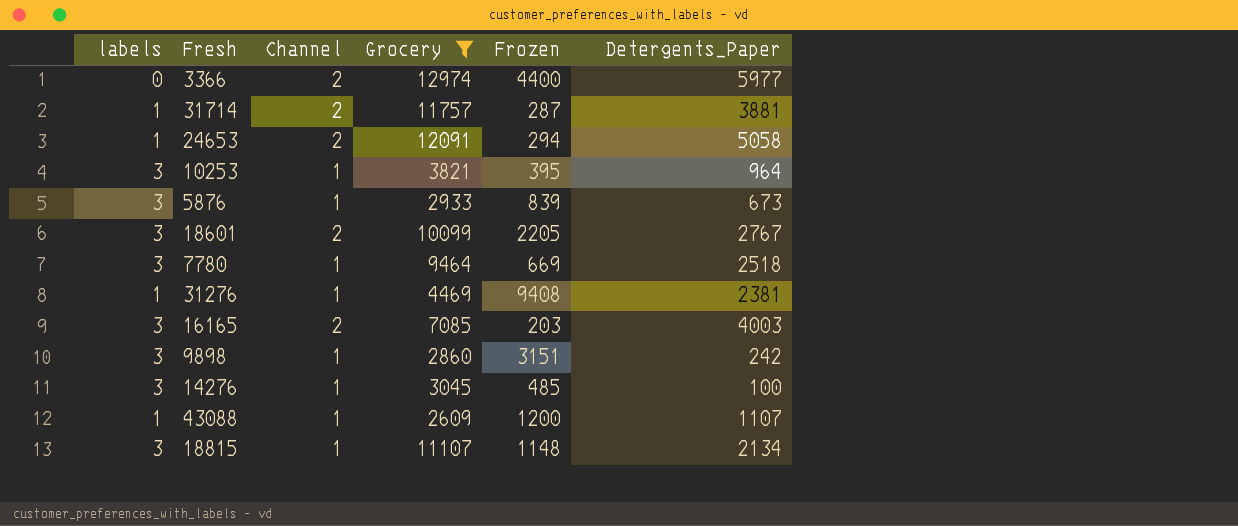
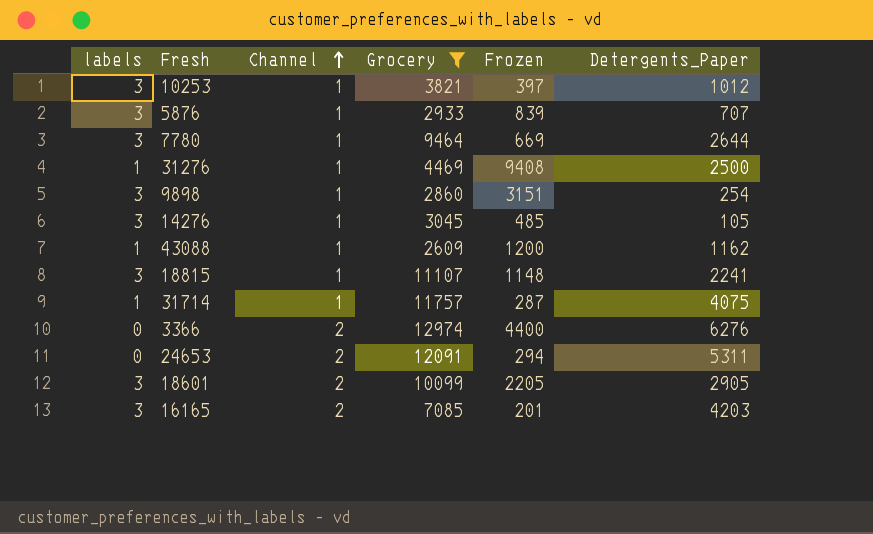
row order: none -> Channel ascending
10253 | Frozen: 395 -> 397
10253 | Detergents_Paper: 964 -> 1012
5876 | Detergents_Paper: 673 -> 707
7780 | Detergents_Paper: 2518 -> 2644
31276 | Detergents_Paper: 2381 -> 2500
9898 | Detergents_Paper: 242 -> 254
14276 | Detergents_Paper: 100 -> 105
43088 | Detergents_Paper: 1107 -> 1162
18815 | Detergents_Paper: 2134 -> 2241
31714 | Channel: 2 -> 1
31714 | Detergents_Paper: 3881 -> 4075
3366 | Detergents_Paper: 5977 -> 6276
24653 | labels: 1 -> 0
24653 | Detergents_Paper: 5058 -> 5311
18601 | Detergents_Paper: 2767 -> 2905
16165 | Frozen: 203 -> 201
16165 | Detergents_Paper: 4003 -> 4203

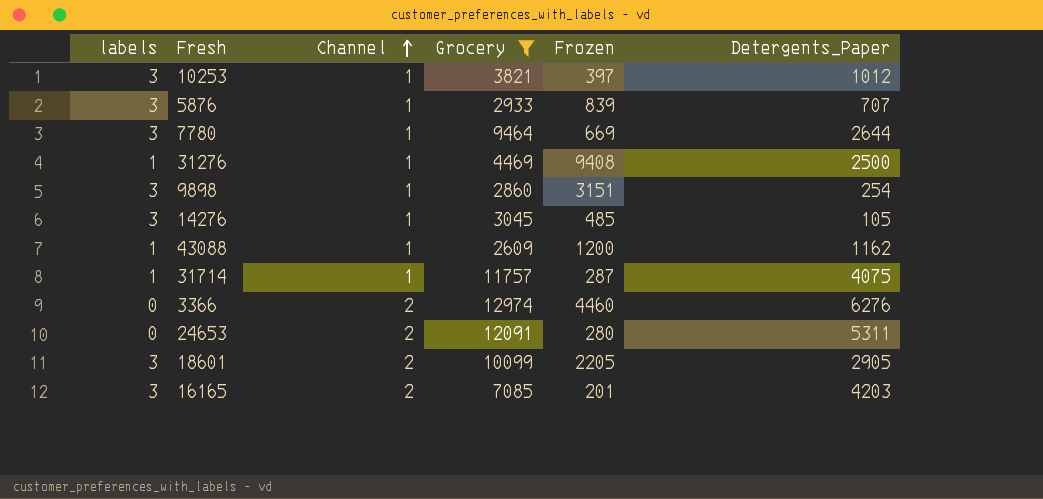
row 18815: 3 | 1 | 11107 | 1148 | 2241 -> none
3366 | Frozen: 4400 -> 4460
24653 | Frozen: 294 -> 280

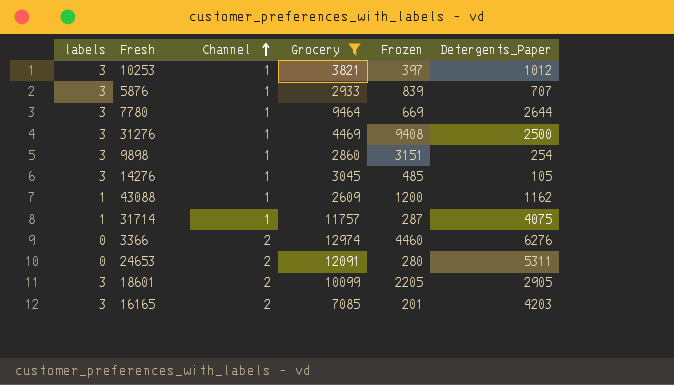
31276 | labels: 1 -> 3

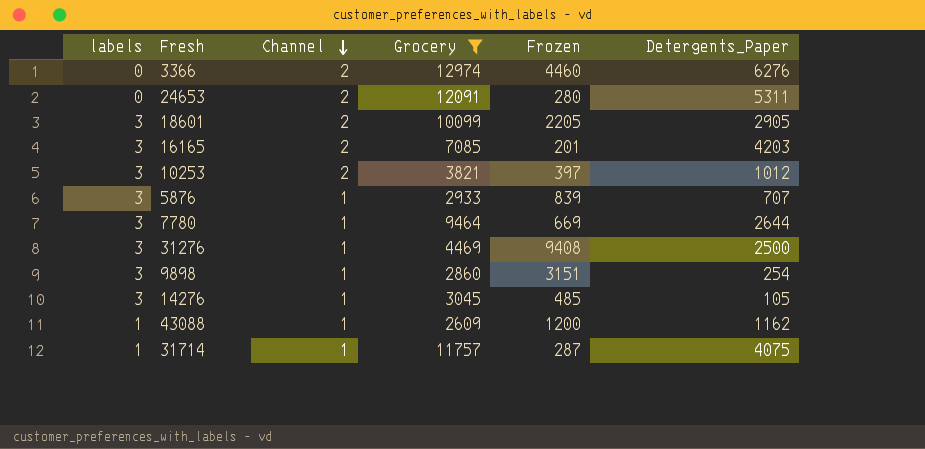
row order: Channel ascending -> Channel descending
10253 | Channel: 1 -> 2

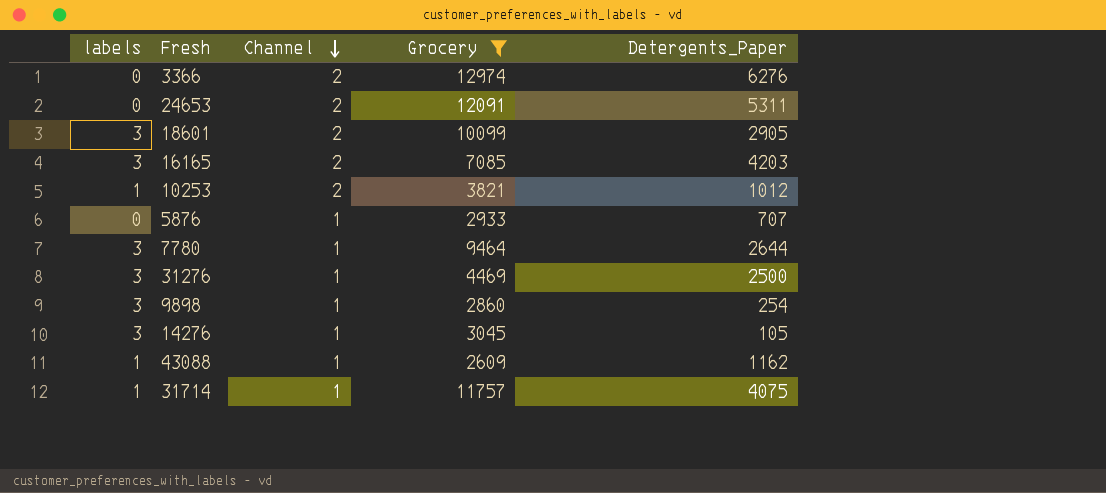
column Frozen | position: 5 -> none
10253 | labels: 3 -> 1
5876 | labels: 3 -> 0

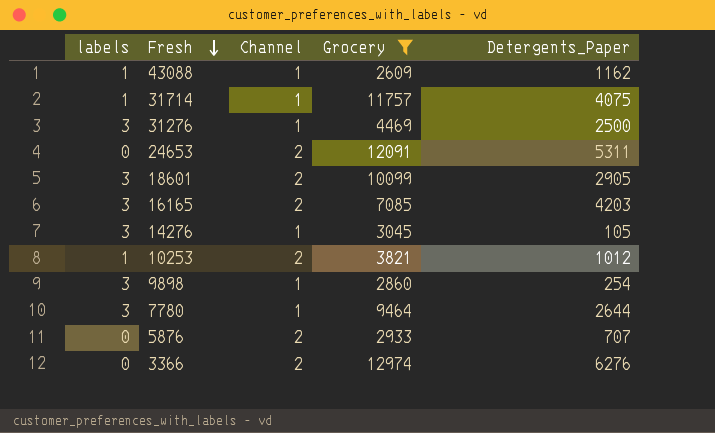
row order: Channel descending -> Fresh descending
5876 | Channel: 1 -> 2

